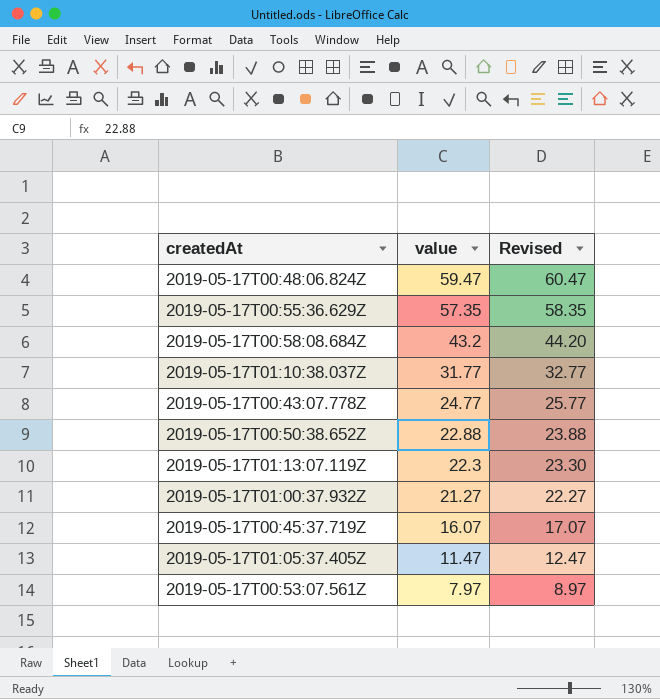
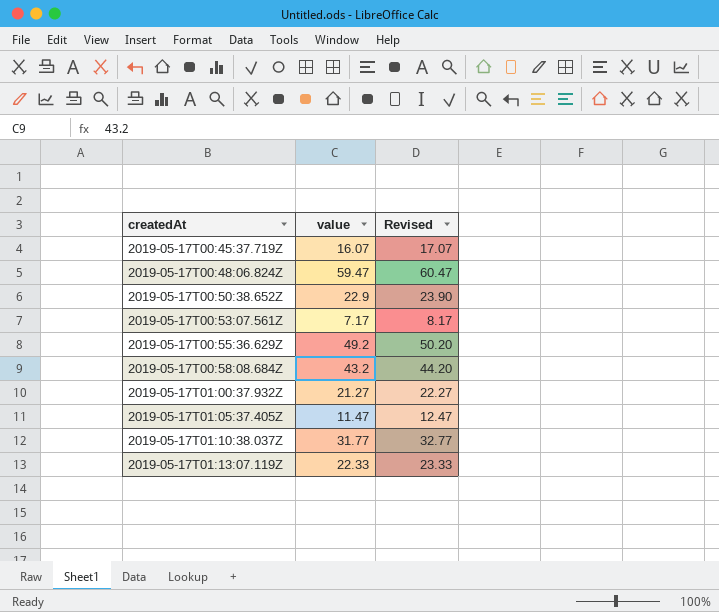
row order: value descending -> createdAt ascending
row 2019-05-17T00:43:07.778Z: 24.77 | 25.77 -> none
2019-05-17T00:50:38.652Z | value: 22.88 -> 22.9
2019-05-17T00:50:38.652Z | Revised: 23.88 -> 23.90
2019-05-17T00:53:07.561Z | value: 7.97 -> 7.17
2019-05-17T00:53:07.561Z | Revised: 8.97 -> 8.17
2019-05-17T00:55:36.629Z | value: 57.35 -> 49.2
2019-05-17T00:55:36.629Z | Revised: 58.35 -> 50.20
2019-05-17T01:13:07.119Z | value: 22.3 -> 22.33
2019-05-17T01:13:07.119Z | Revised: 23.30 -> 23.33

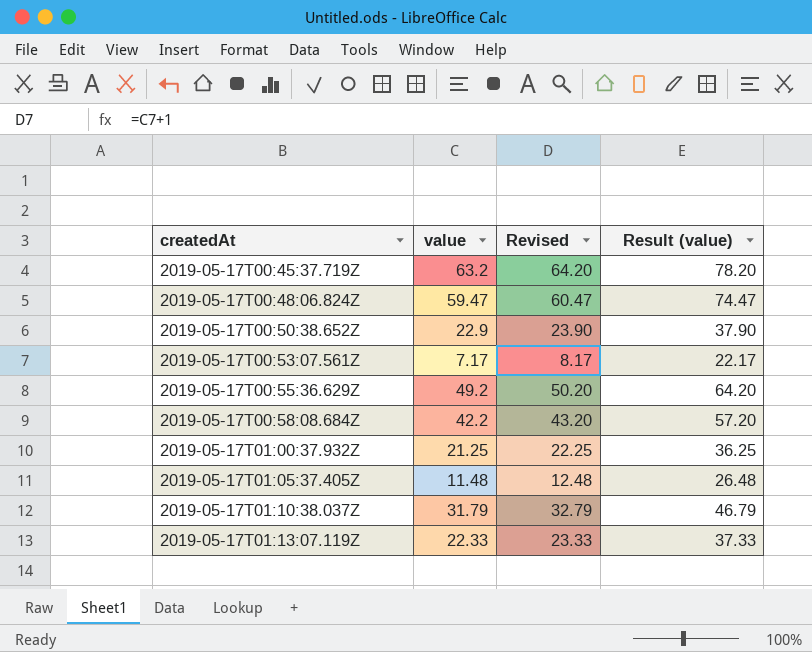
column Result (value) | formula: none -> [value] + 15
2019-05-17T00:45:37.719Z | value: 16.07 -> 63.2
2019-05-17T00:45:37.719Z | Revised: 17.07 -> 64.20
2019-05-17T00:58:08.684Z | value: 43.2 -> 42.2
2019-05-17T00:58:08.684Z | Revised: 44.20 -> 43.20
2019-05-17T01:00:37.932Z | value: 21.27 -> 21.25
2019-05-17T01:00:37.932Z | Revised: 22.27 -> 22.25
2019-05-17T01:05:37.405Z | value: 11.47 -> 11.48
2019-05-17T01:05:37.405Z | Revised: 12.47 -> 12.48
2019-05-17T01:10:38.037Z | value: 31.77 -> 31.79
2019-05-17T01:10:38.037Z | Revised: 32.77 -> 32.79

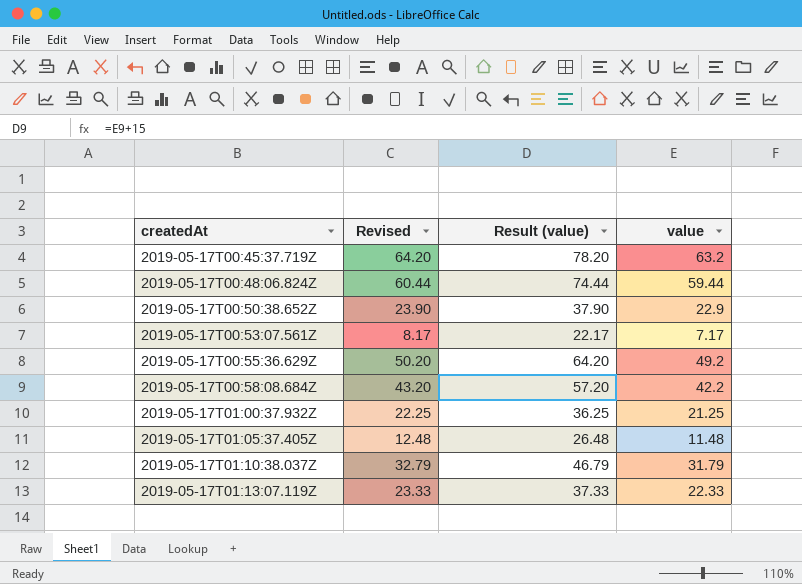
column value | position: 2 -> 4
2019-05-17T00:48:06.824Z | Revised: 60.47 -> 60.44
2019-05-17T00:48:06.824Z | Result (value): 74.47 -> 74.44
2019-05-17T00:48:06.824Z | value: 59.47 -> 59.44

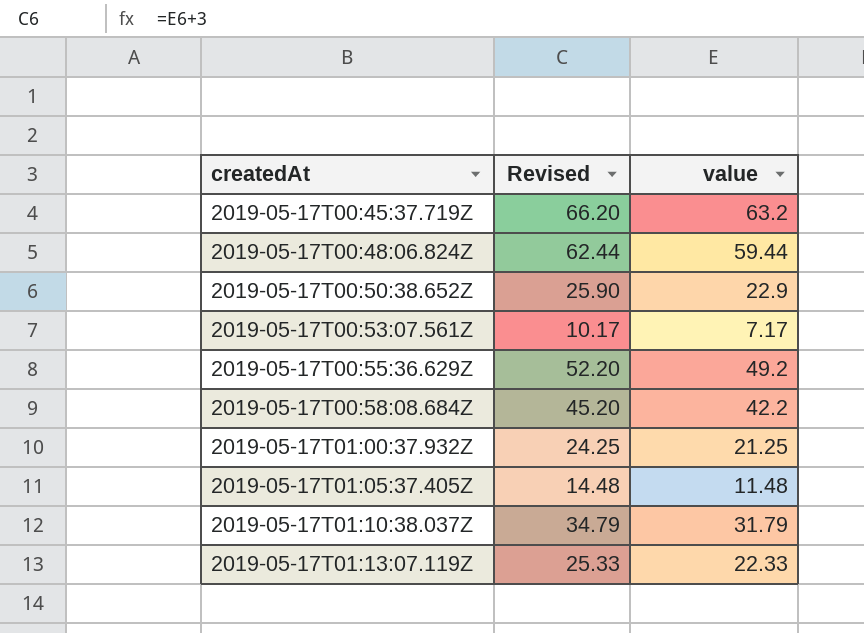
column Result (value) | formula: [value] + 15 -> none
column Revised | formula: [value] + 1 -> [value] + 3

